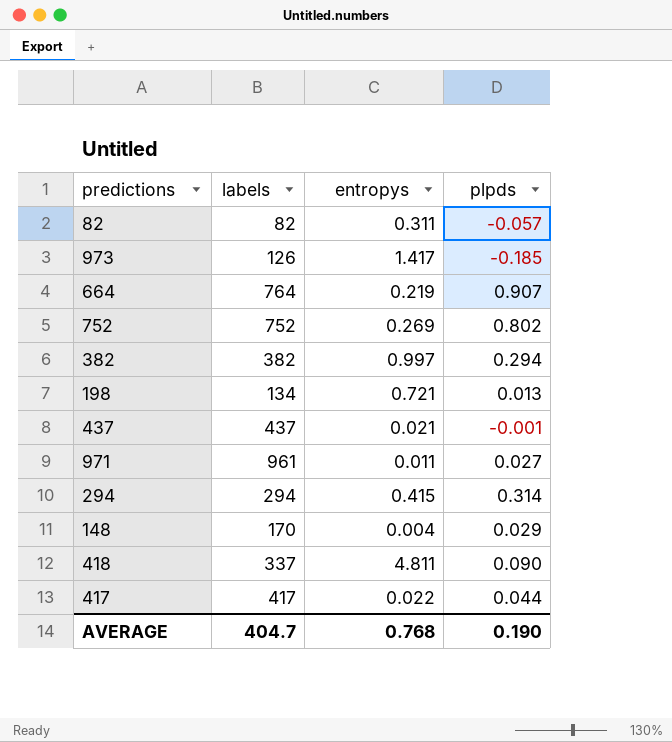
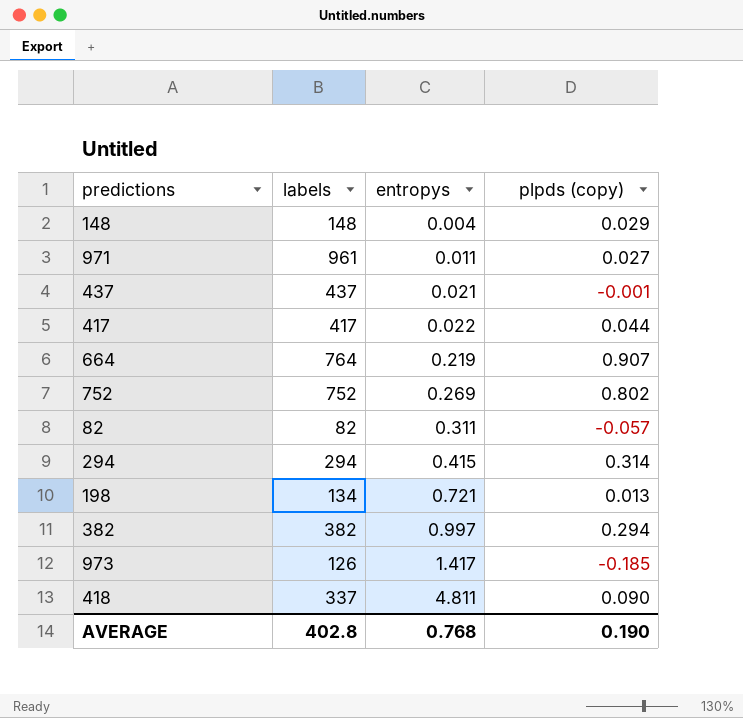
row order: none -> entropys ascending
column name: plpds -> plpds (copy)
148 | labels: 170 -> 148
AVERAGE | labels: 404.7 -> 402.8

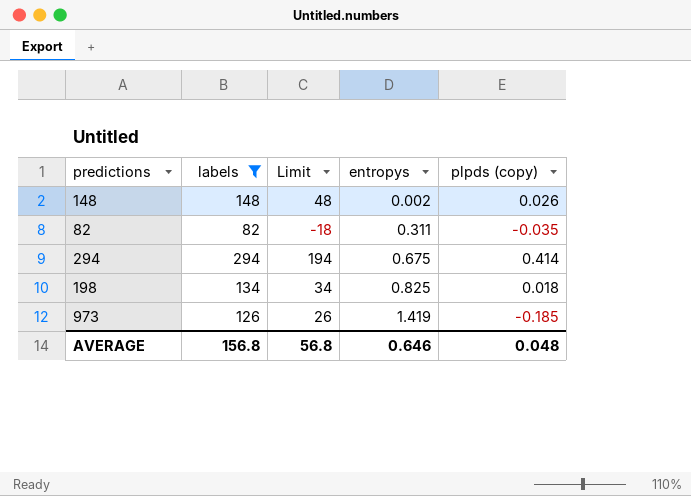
filter: none -> labels <= 294
column Limit | formula: none -> [labels] - 100
148 | entropys: 0.004 -> 0.002
148 | plpds (copy): 0.029 -> 0.026
82 | plpds (copy): -0.057 -> -0.035
294 | entropys: 0.415 -> 0.675
294 | plpds (copy): 0.314 -> 0.414
198 | entropys: 0.721 -> 0.825
198 | plpds (copy): 0.013 -> 0.018
973 | entropys: 1.417 -> 1.419
AVERAGE | labels: 402.8 -> 156.8
AVERAGE | entropys: 0.768 -> 0.646
AVERAGE | plpds (copy): 0.190 -> 0.048

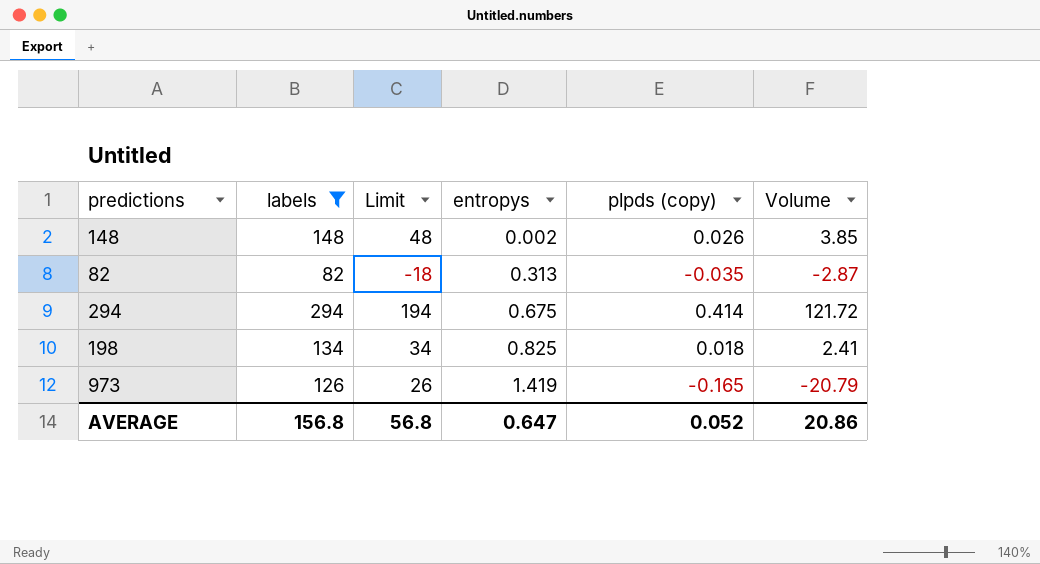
column Volume | formula: none -> [labels] * [plpds (copy)]
82 | entropys: 0.311 -> 0.313
973 | plpds (copy): -0.185 -> -0.165
AVERAGE | entropys: 0.646 -> 0.647
AVERAGE | plpds (copy): 0.048 -> 0.052

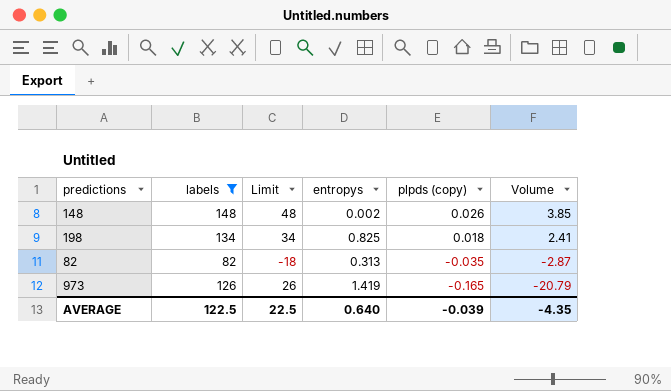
row order: entropys ascending -> plpds (copy) descending
row 294: 294 | 194 | 0.675 | 0.414 | 121.72 -> none
AVERAGE | labels: 156.8 -> 122.5
AVERAGE | Limit: 56.8 -> 22.5
AVERAGE | entropys: 0.647 -> 0.640
AVERAGE | plpds (copy): 0.052 -> -0.039
AVERAGE | Volume: 20.86 -> -4.35

